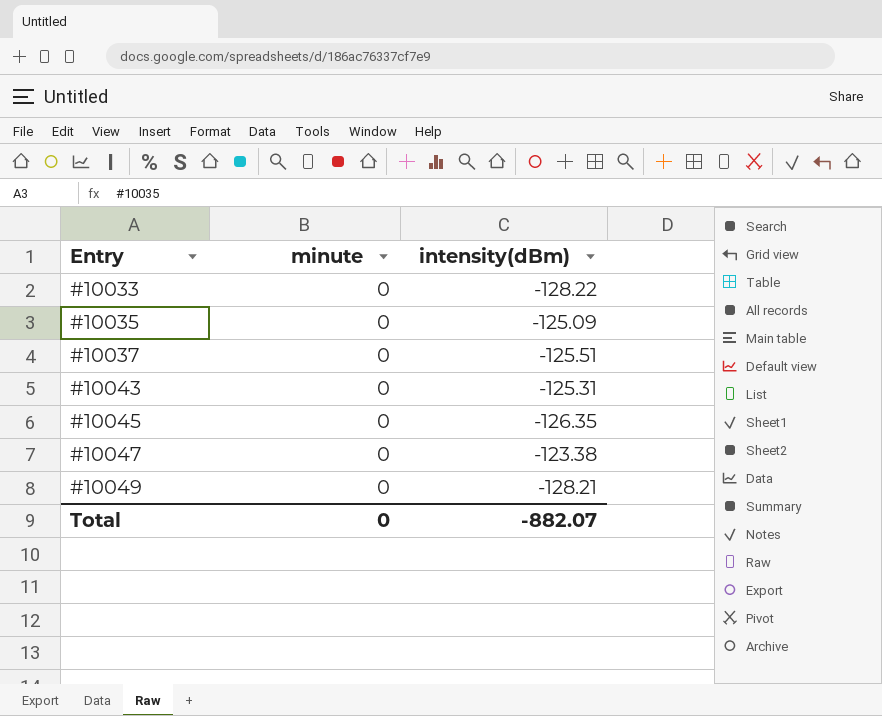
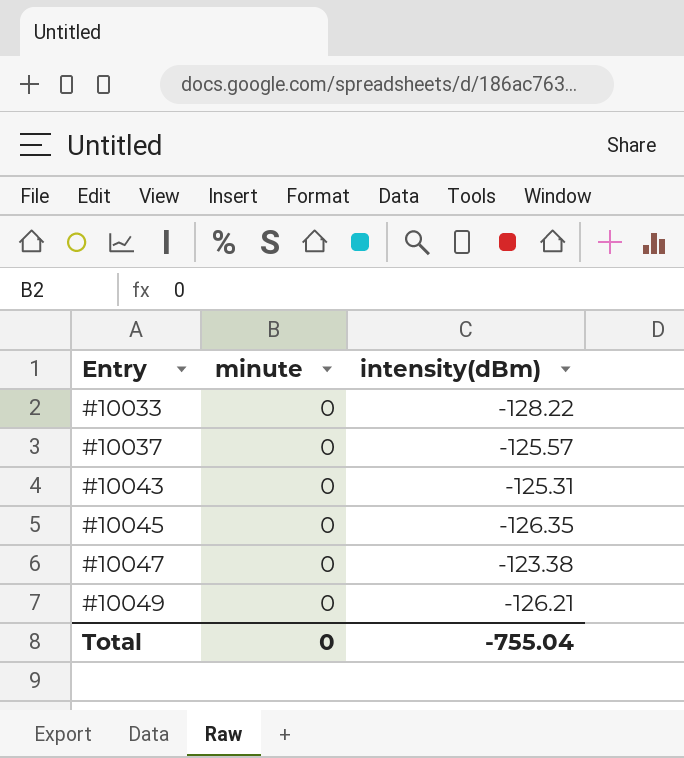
row #10035: 0 | -125.09 -> none
#10037 | intensity(dBm): -125.51 -> -125.57
#10049 | intensity(dBm): -128.21 -> -126.21
Total | intensity(dBm): -882.07 -> -755.04

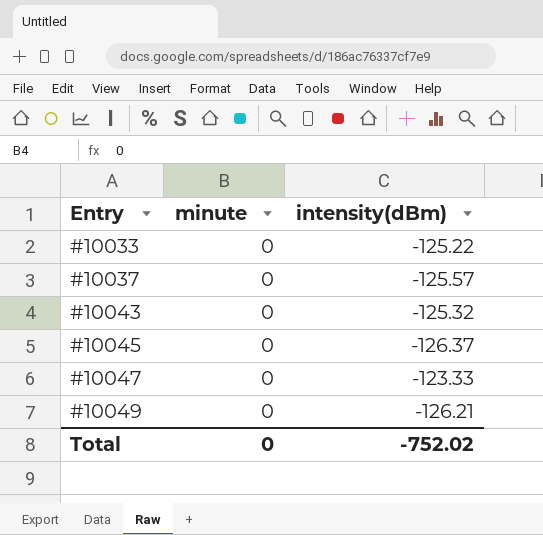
#10033 | intensity(dBm): -128.22 -> -125.22
#10043 | intensity(dBm): -125.31 -> -125.32
#10045 | intensity(dBm): -126.35 -> -126.37
#10047 | intensity(dBm): -123.38 -> -123.33
Total | intensity(dBm): -755.04 -> -752.02

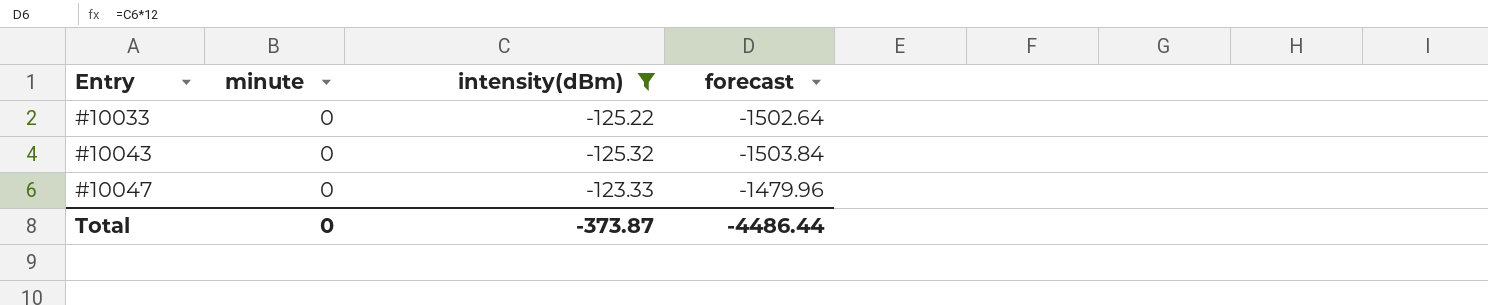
filter: none -> intensity(dBm) >= -125.32
column forecast | formula: none -> [intensity(dBm)] * 12
Total | intensity(dBm): -752.02 -> -373.87

